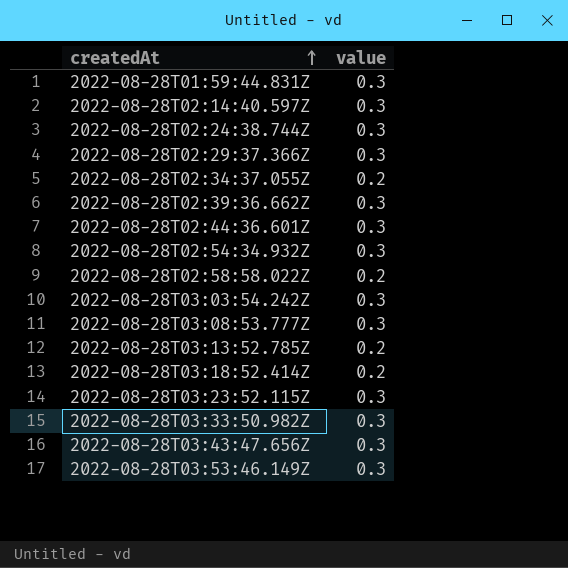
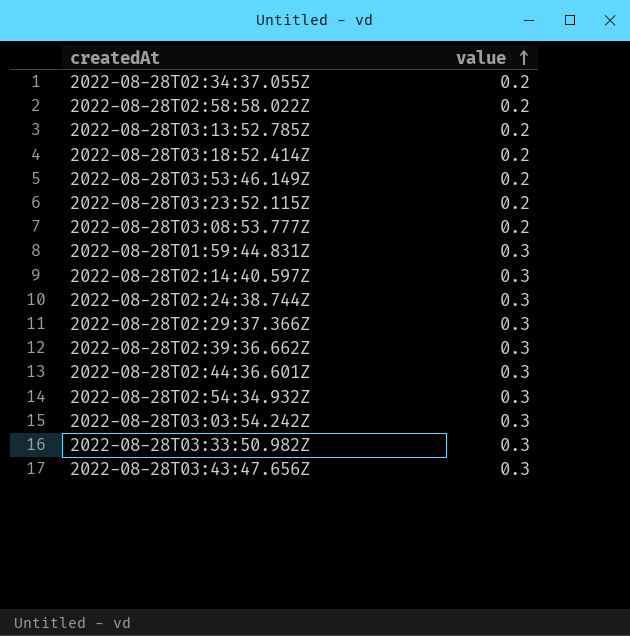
row order: createdAt ascending -> value ascending
2022-08-28T03:53:46.149Z | value: 0.3 -> 0.2
2022-08-28T03:23:52.115Z | value: 0.3 -> 0.2
2022-08-28T03:08:53.777Z | value: 0.3 -> 0.2

